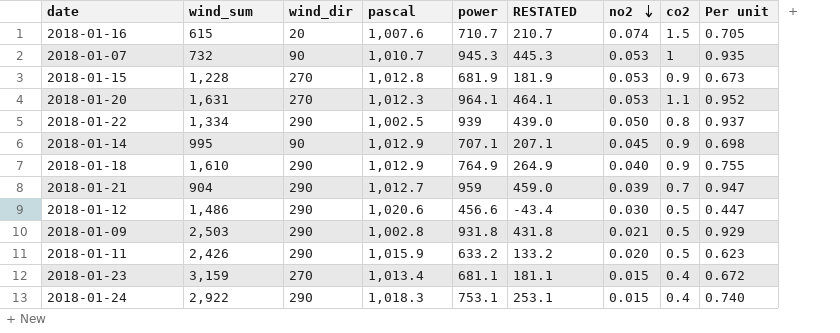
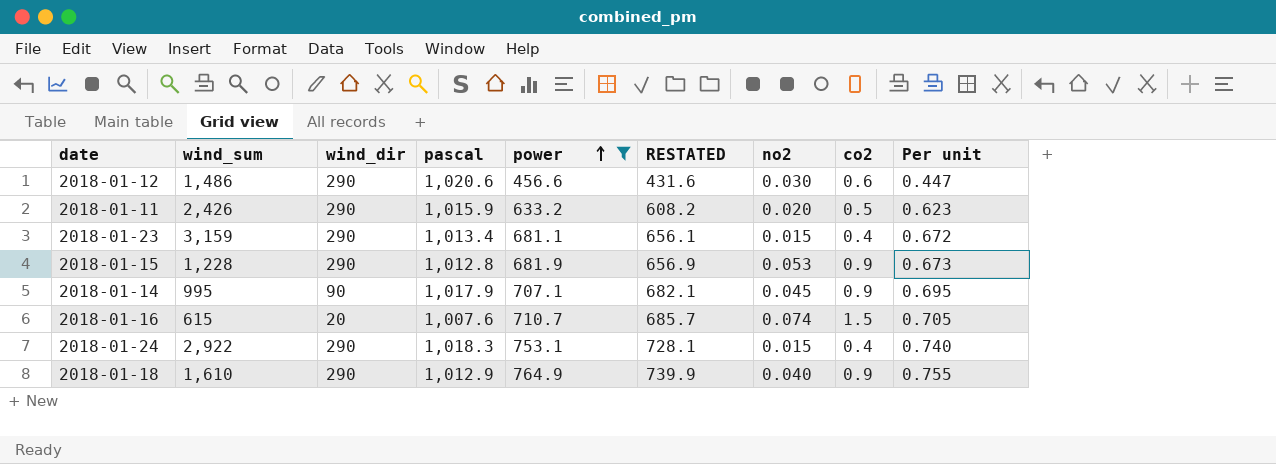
filter: none -> power <= 764.9
row order: no2 descending -> power ascending
column RESTATED | formula: [power] - 500 -> [power] - 25
2018-01-12 | co2: 0.5 -> 0.6
2018-01-23 | wind_dir: 270 -> 290
2018-01-15 | wind_dir: 270 -> 290
2018-01-14 | pascal: 1,012.9 -> 1,017.9
2018-01-14 | Per unit: 0.698 -> 0.695

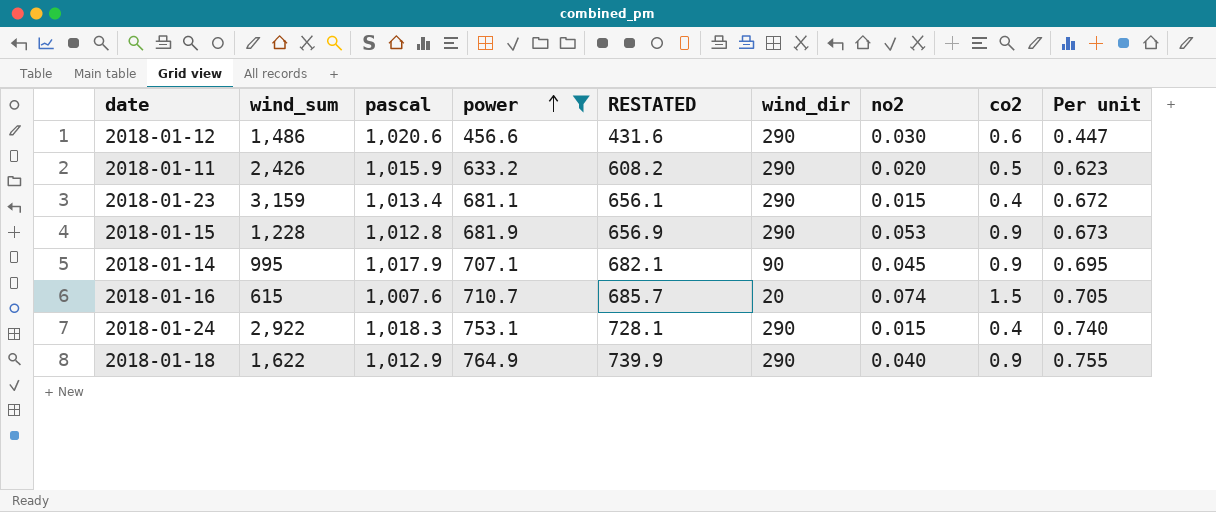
column wind_dir | position: 3 -> 6
2018-01-18 | wind_sum: 1,610 -> 1,622

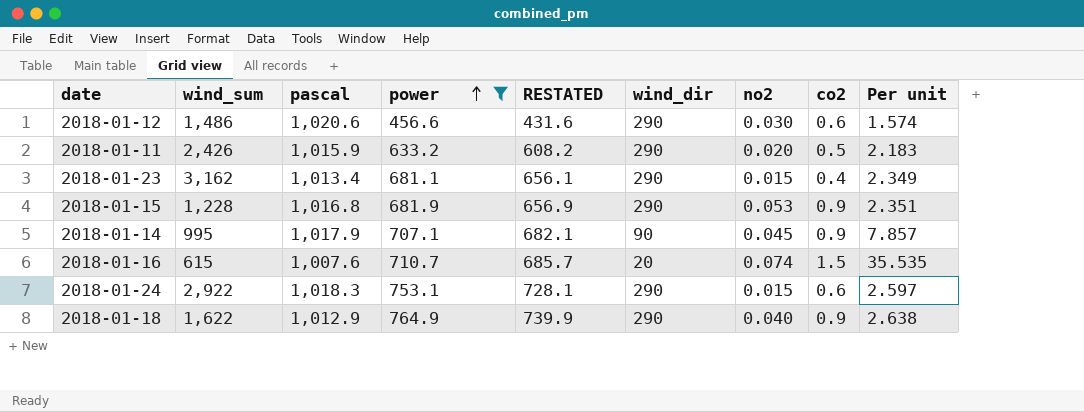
column Per unit | formula: [power] / [pascal] -> [power] / [wind_dir]
2018-01-23 | wind_sum: 3,159 -> 3,162
2018-01-15 | pascal: 1,012.8 -> 1,016.8
2018-01-24 | co2: 0.4 -> 0.6

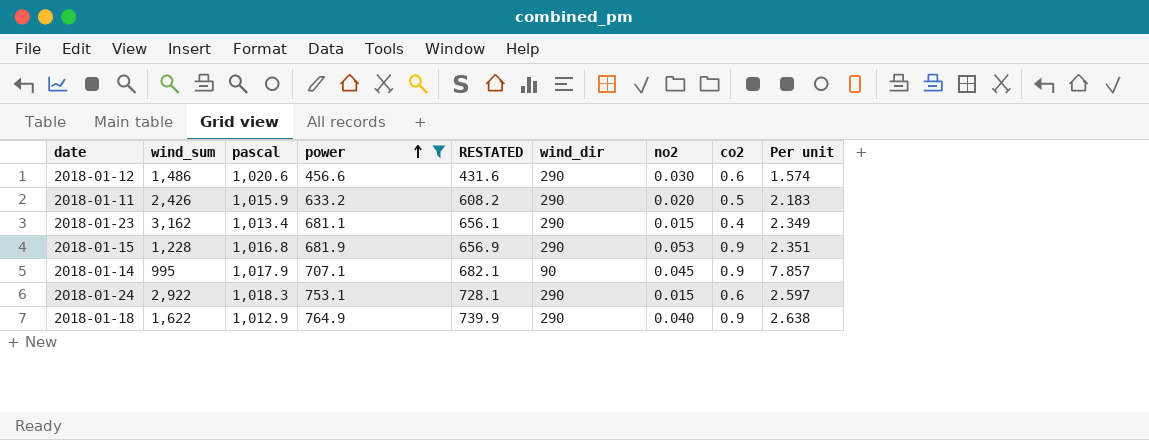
row 2018-01-16: 615 | 1,007.6 | 710.7 | 685.7 | 20 | 0.074 | 1.5 | 35.535 -> none

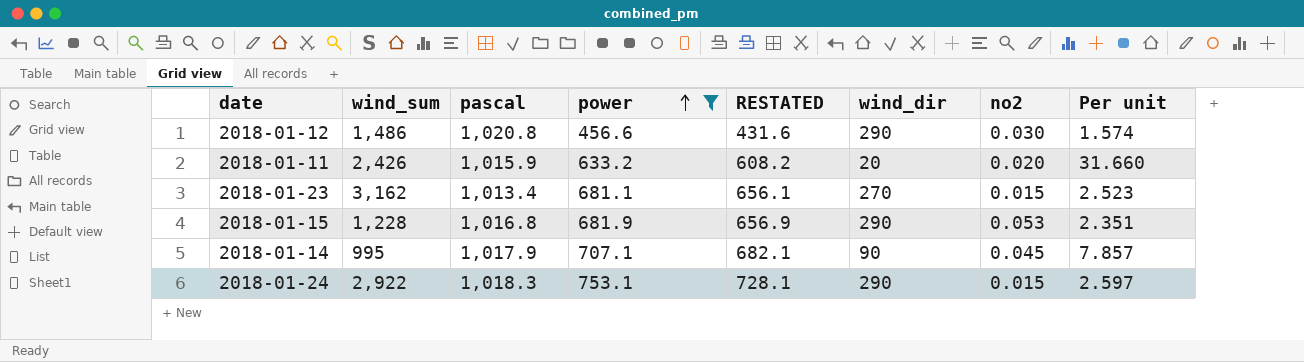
column co2 | position: 8 -> none
row 2018-01-18: 1,622 | 1,012.9 | 764.9 | 739.9 | 290 | 0.040 | 0.9 | 2.638 -> none
2018-01-12 | pascal: 1,020.6 -> 1,020.8
2018-01-11 | wind_dir: 290 -> 20
2018-01-11 | Per unit: 2.183 -> 31.660
2018-01-23 | wind_dir: 290 -> 270
2018-01-23 | Per unit: 2.349 -> 2.523

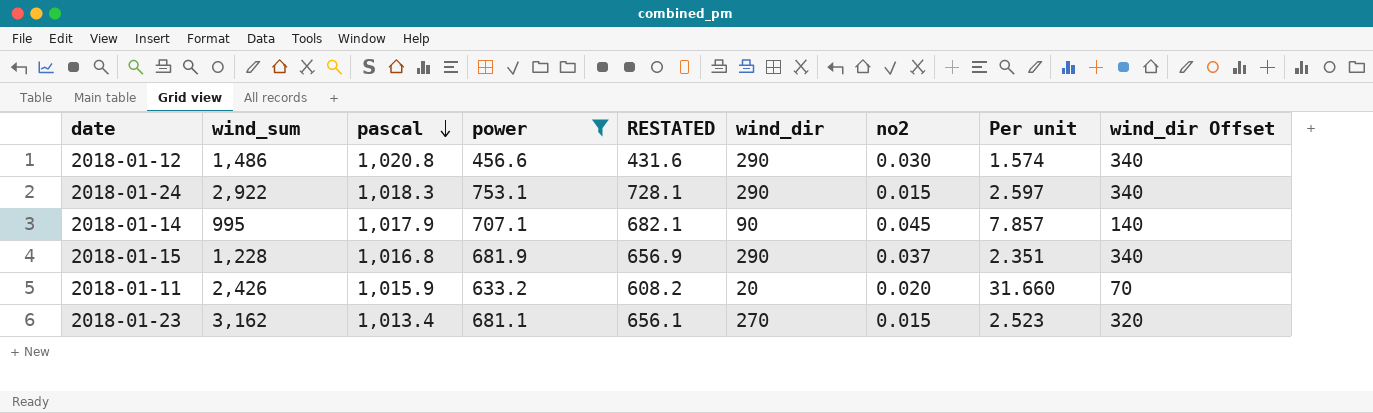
row order: power ascending -> pascal descending
column wind_dir Offset | formula: none -> [wind_dir] + 50
2018-01-15 | no2: 0.053 -> 0.037

